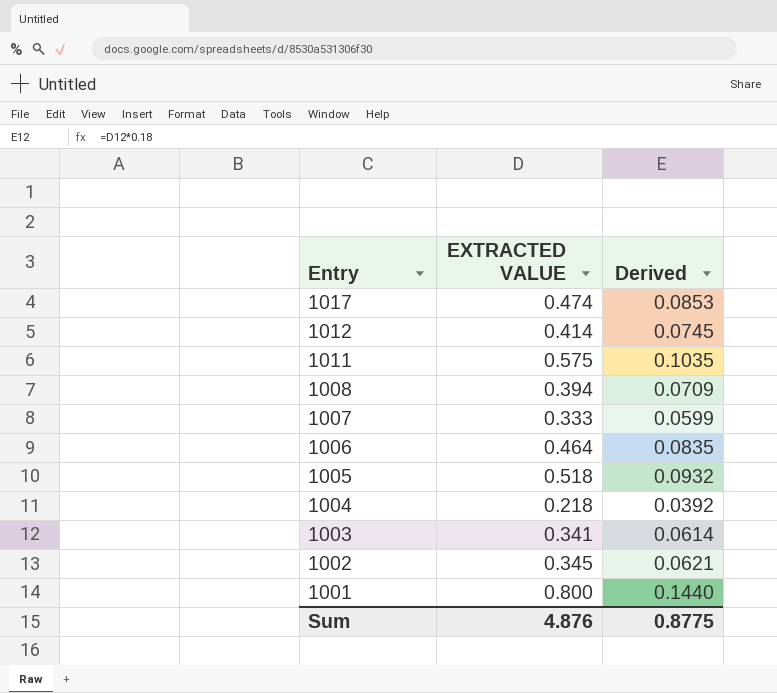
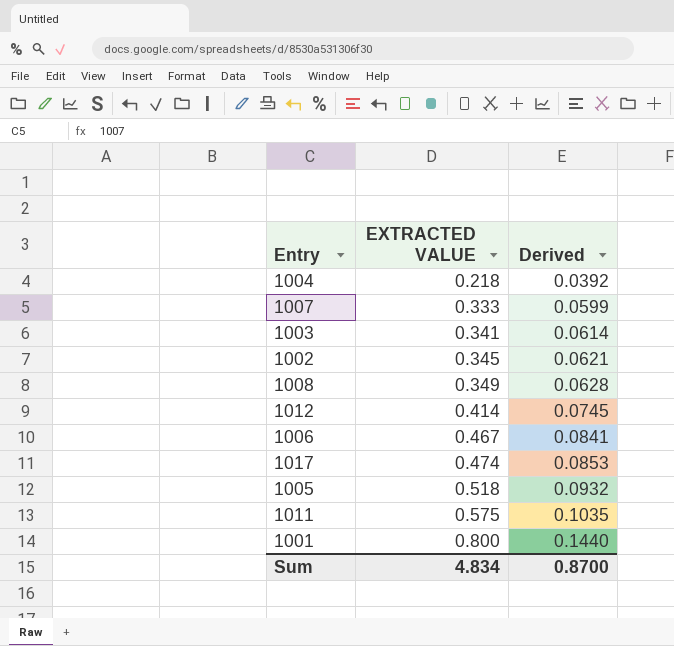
row order: Entry descending -> EXTRACTED VALUE ascending
1008 | EXTRACTED VALUE: 0.394 -> 0.349
1008 | Derived: 0.0709 -> 0.0628
1006 | EXTRACTED VALUE: 0.464 -> 0.467
1006 | Derived: 0.0835 -> 0.0841
Sum | EXTRACTED VALUE: 4.876 -> 4.834
Sum | Derived: 0.8775 -> 0.8700

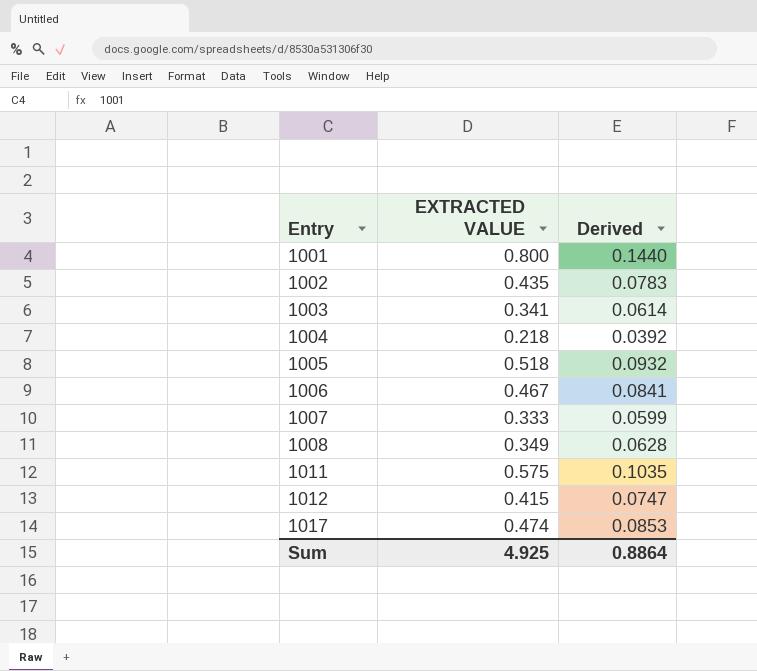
row order: EXTRACTED VALUE ascending -> Entry ascending
1002 | EXTRACTED VALUE: 0.345 -> 0.435
1002 | Derived: 0.0621 -> 0.0783
1012 | EXTRACTED VALUE: 0.414 -> 0.415
1012 | Derived: 0.0745 -> 0.0747
Sum | EXTRACTED VALUE: 4.834 -> 4.925
Sum | Derived: 0.8700 -> 0.8864

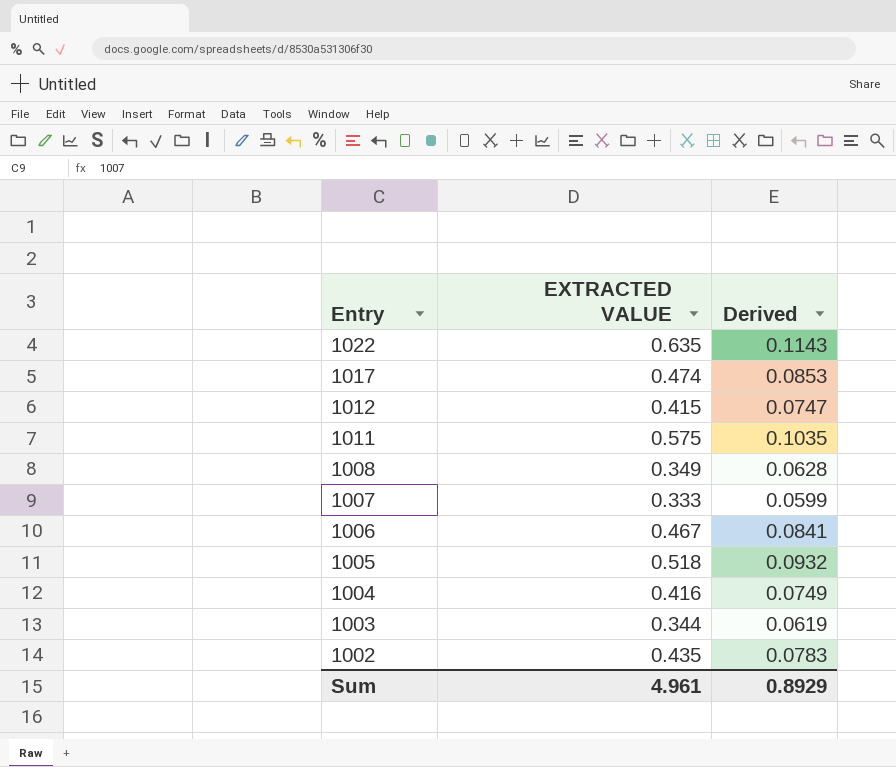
row order: Entry ascending -> Entry descending
row 1001: 0.800 | 0.1440 -> none
row 1022: none -> 0.635 | 0.1143
1004 | EXTRACTED VALUE: 0.218 -> 0.416
1004 | Derived: 0.0392 -> 0.0749
1003 | EXTRACTED VALUE: 0.341 -> 0.344
1003 | Derived: 0.0614 -> 0.0619
Sum | EXTRACTED VALUE: 4.925 -> 4.961
Sum | Derived: 0.8864 -> 0.8929

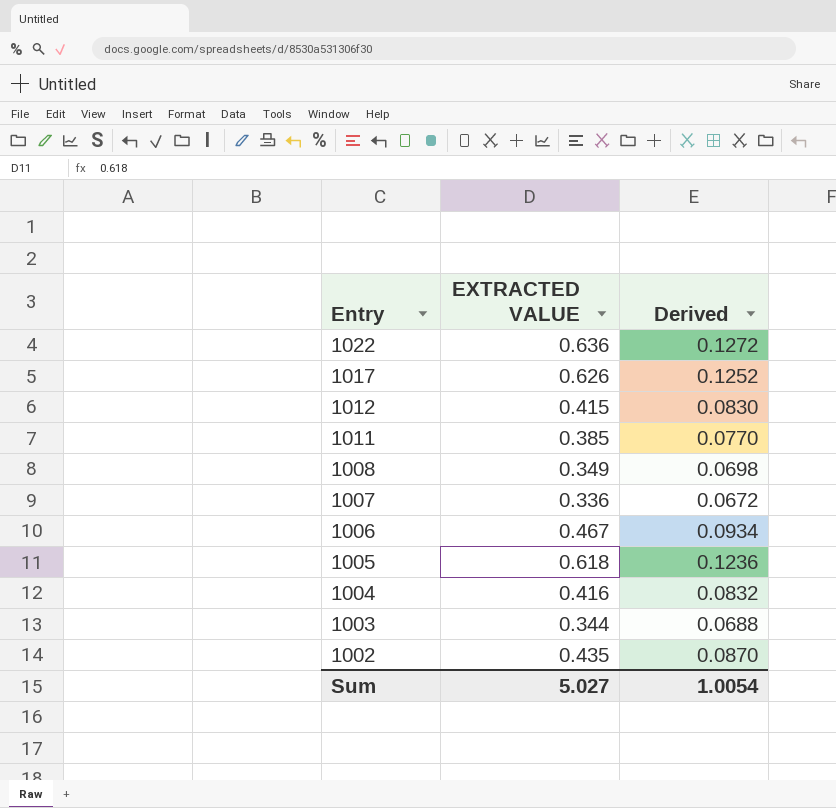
column Derived | formula: [EXTRACTED VALUE] * 0.18 -> [EXTRACTED VALUE] * 0.2
1022 | EXTRACTED VALUE: 0.635 -> 0.636
1017 | EXTRACTED VALUE: 0.474 -> 0.626
1011 | EXTRACTED VALUE: 0.575 -> 0.385
1007 | EXTRACTED VALUE: 0.333 -> 0.336
1005 | EXTRACTED VALUE: 0.518 -> 0.618
Sum | EXTRACTED VALUE: 4.961 -> 5.027
Sum | Derived: 0.8929 -> 1.0054

